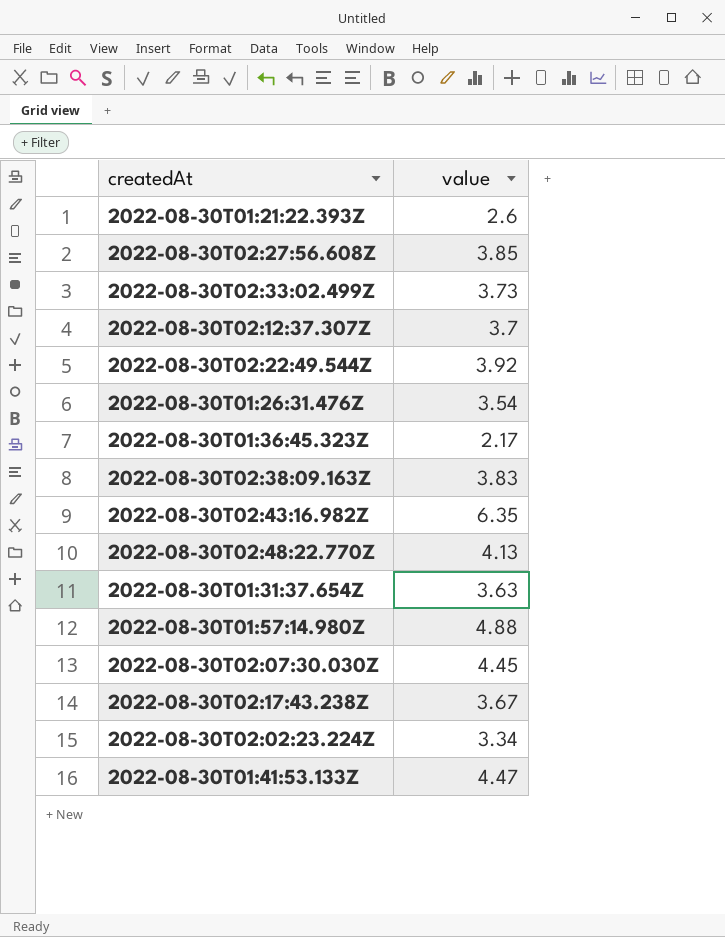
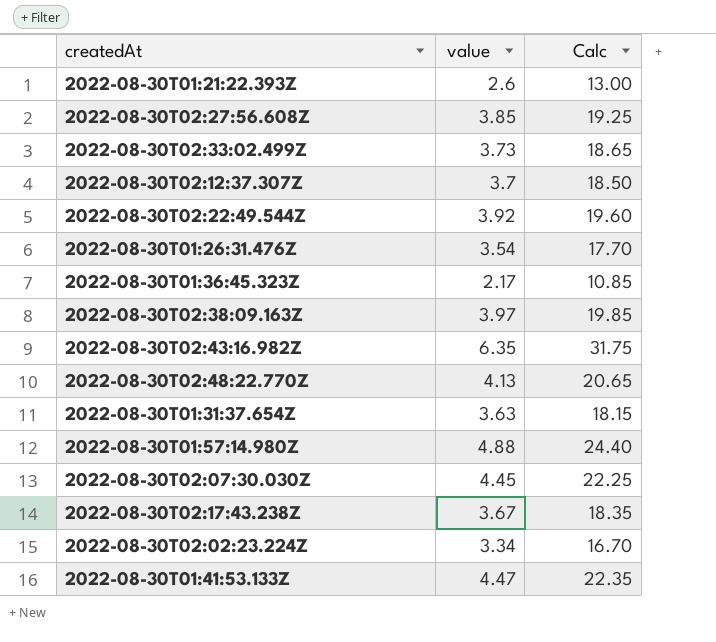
column Calc | formula: none -> [value] * 5
2022-08-30T02:38:09.163Z | value: 3.83 -> 3.97

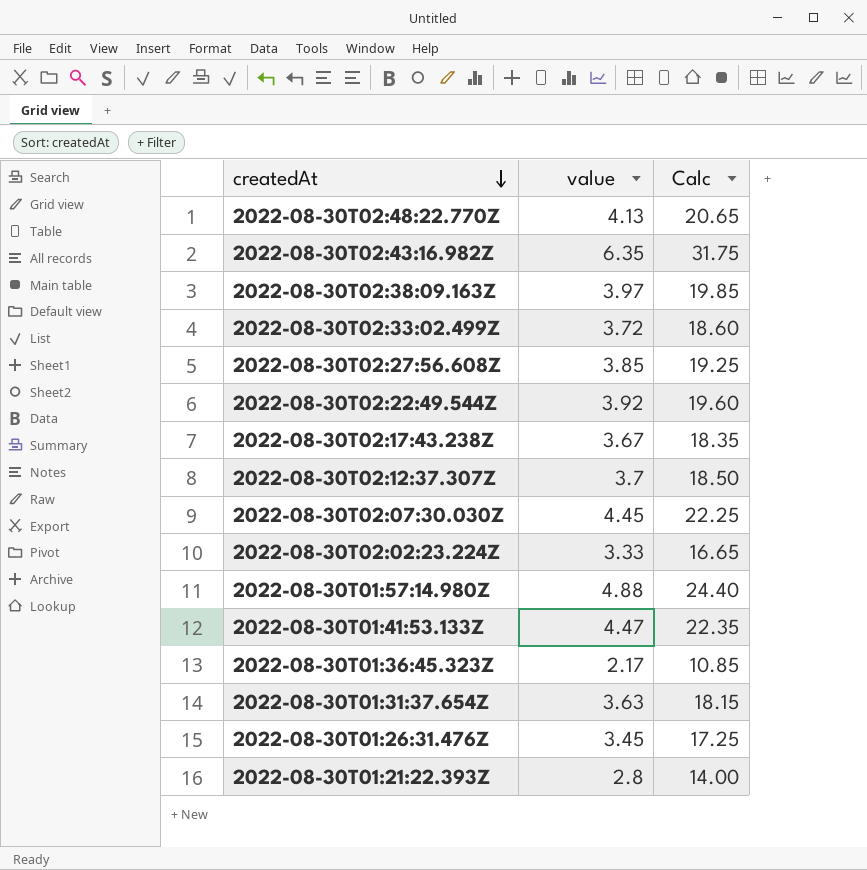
row order: none -> createdAt descending
2022-08-30T02:33:02.499Z | value: 3.73 -> 3.72
2022-08-30T02:33:02.499Z | Calc: 18.65 -> 18.60
2022-08-30T02:02:23.224Z | value: 3.34 -> 3.33
2022-08-30T02:02:23.224Z | Calc: 16.70 -> 16.65
2022-08-30T01:26:31.476Z | value: 3.54 -> 3.45
2022-08-30T01:26:31.476Z | Calc: 17.70 -> 17.25
2022-08-30T01:21:22.393Z | value: 2.6 -> 2.8
2022-08-30T01:21:22.393Z | Calc: 13.00 -> 14.00

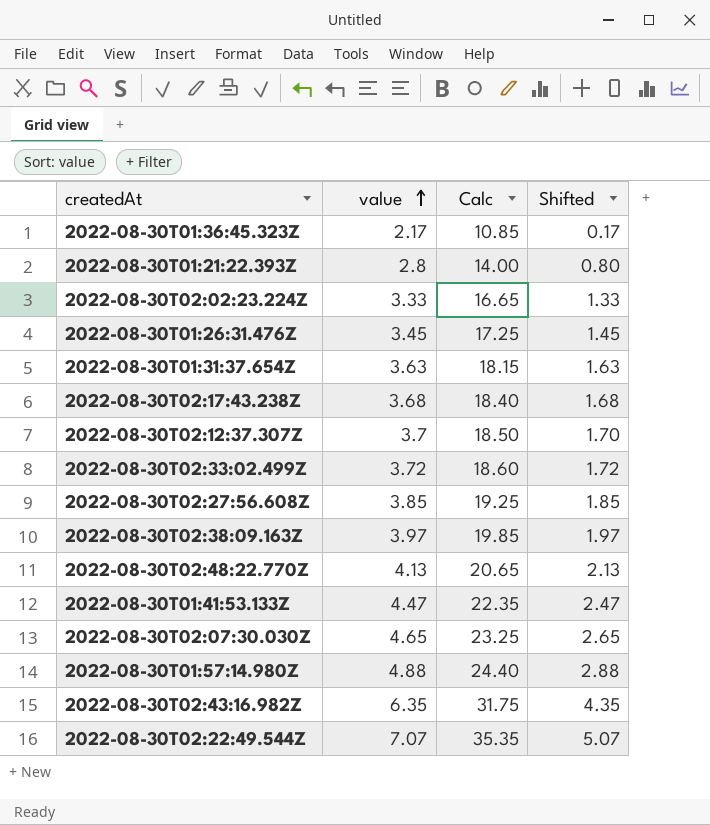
row order: createdAt descending -> value ascending
column Shifted | formula: none -> [value] - 2
2022-08-30T02:17:43.238Z | value: 3.67 -> 3.68
2022-08-30T02:17:43.238Z | Calc: 18.35 -> 18.40
2022-08-30T02:07:30.030Z | value: 4.45 -> 4.65
2022-08-30T02:07:30.030Z | Calc: 22.25 -> 23.25
2022-08-30T02:22:49.544Z | value: 3.92 -> 7.07
2022-08-30T02:22:49.544Z | Calc: 19.60 -> 35.35

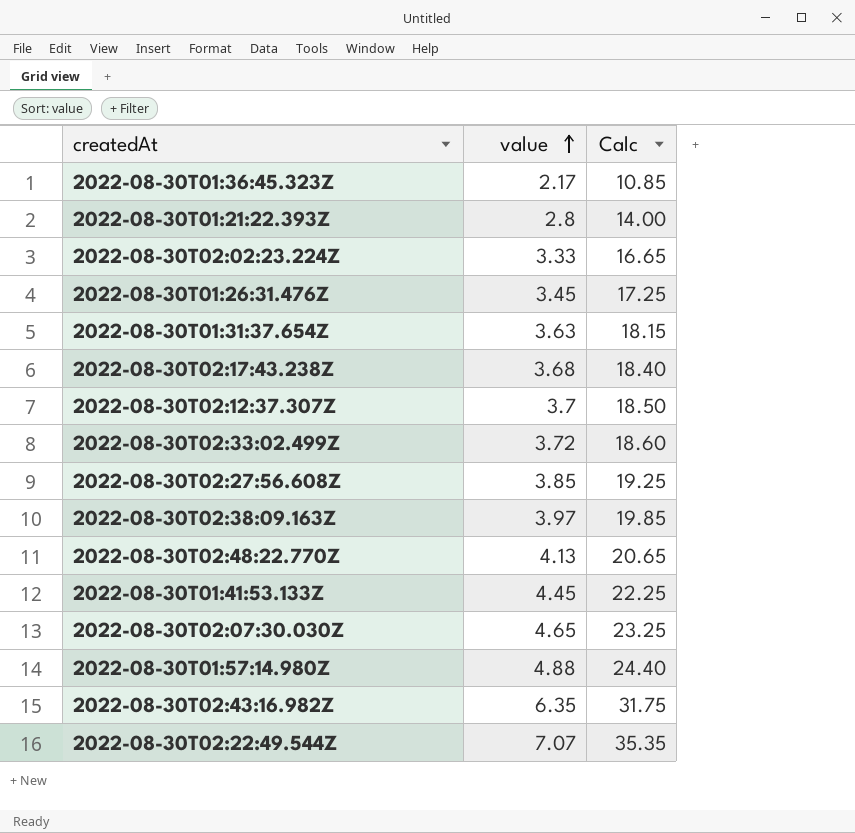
column Shifted | formula: [value] - 2 -> none
2022-08-30T01:41:53.133Z | value: 4.47 -> 4.45
2022-08-30T01:41:53.133Z | Calc: 22.35 -> 22.25

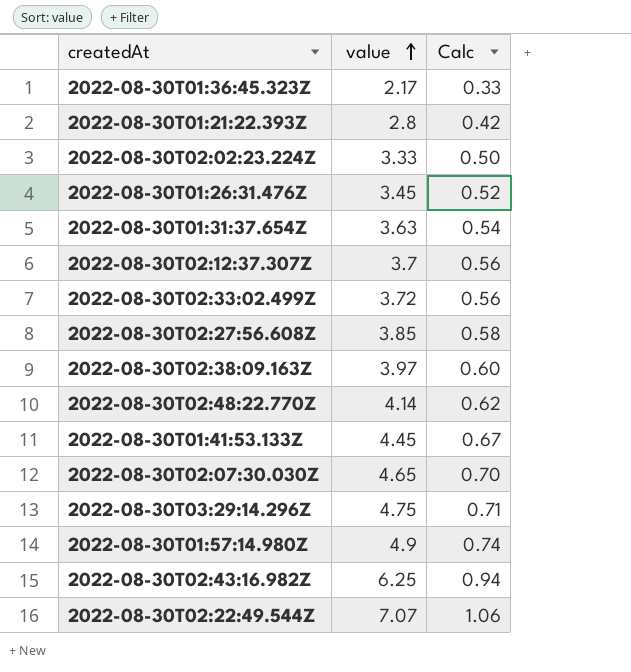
column Calc | formula: [value] * 5 -> [value] * 0.15
row 2022-08-30T02:17:43.238Z: 3.68 | 18.40 -> none
2022-08-30T02:48:22.770Z | value: 4.13 -> 4.14
row 2022-08-30T03:29:14.296Z: none -> 4.75 | 0.71
2022-08-30T01:57:14.980Z | value: 4.88 -> 4.9
2022-08-30T02:43:16.982Z | value: 6.35 -> 6.25

